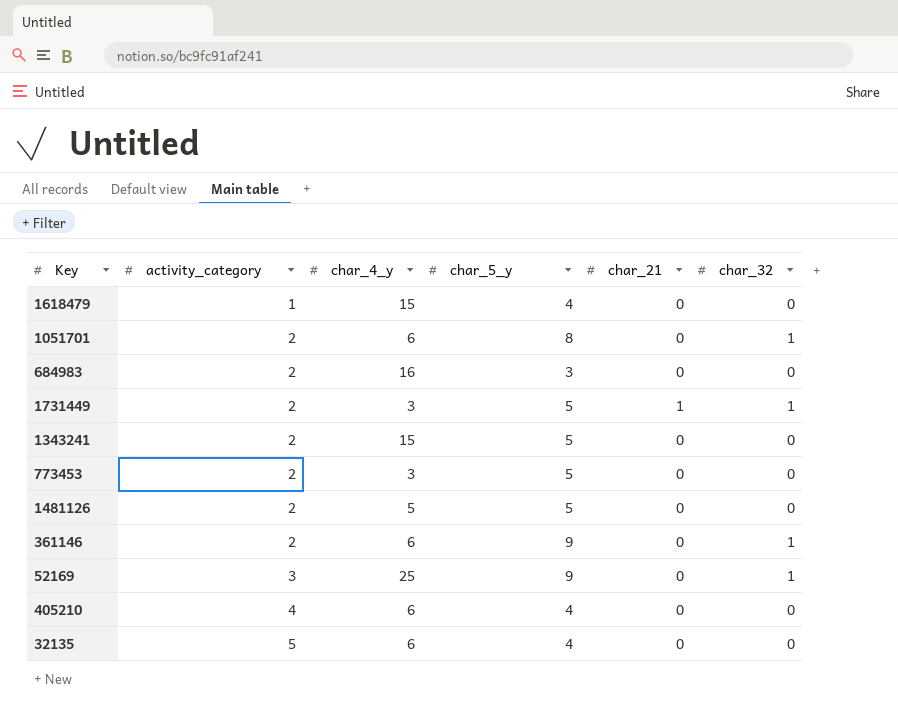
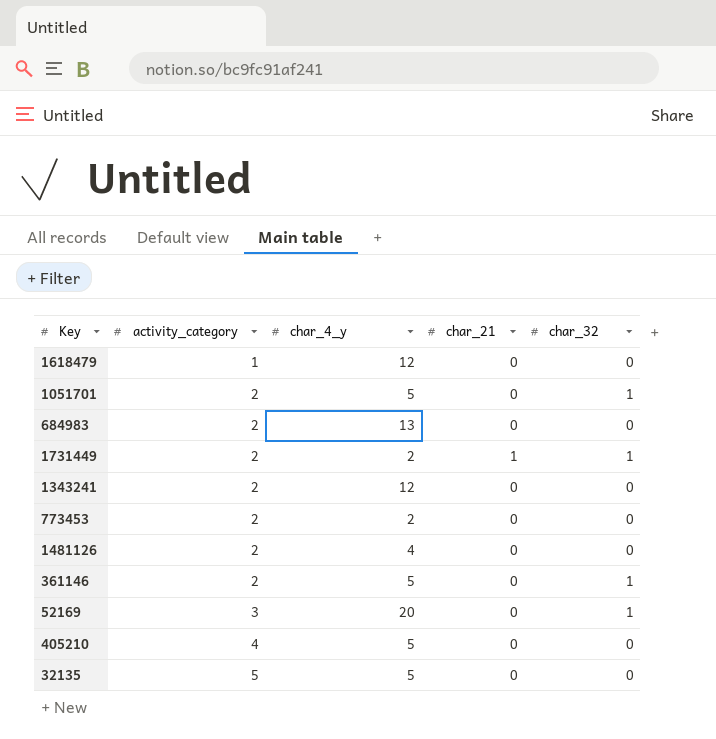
column char_5_y | position: 4 -> none
1618479 | char_4_y: 15 -> 12
1051701 | char_4_y: 6 -> 5
684983 | char_4_y: 16 -> 13
1731449 | char_4_y: 3 -> 2
1343241 | char_4_y: 15 -> 12
773453 | char_4_y: 3 -> 2
1481126 | char_4_y: 5 -> 4
361146 | char_4_y: 6 -> 5
52169 | char_4_y: 25 -> 20
405210 | char_4_y: 6 -> 5
32135 | char_4_y: 6 -> 5

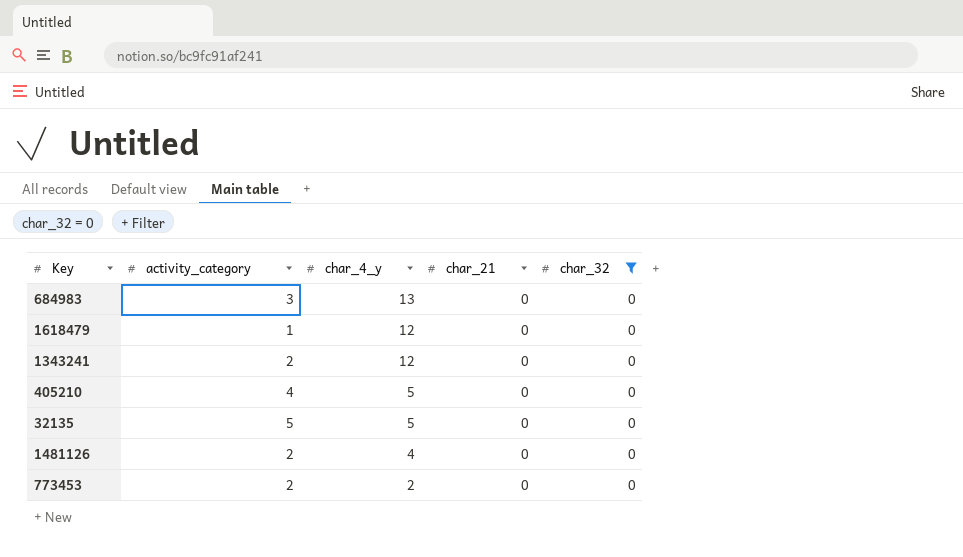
filter: none -> char_32 = 0
row order: activity_category ascending -> char_4_y descending
684983 | activity_category: 2 -> 3

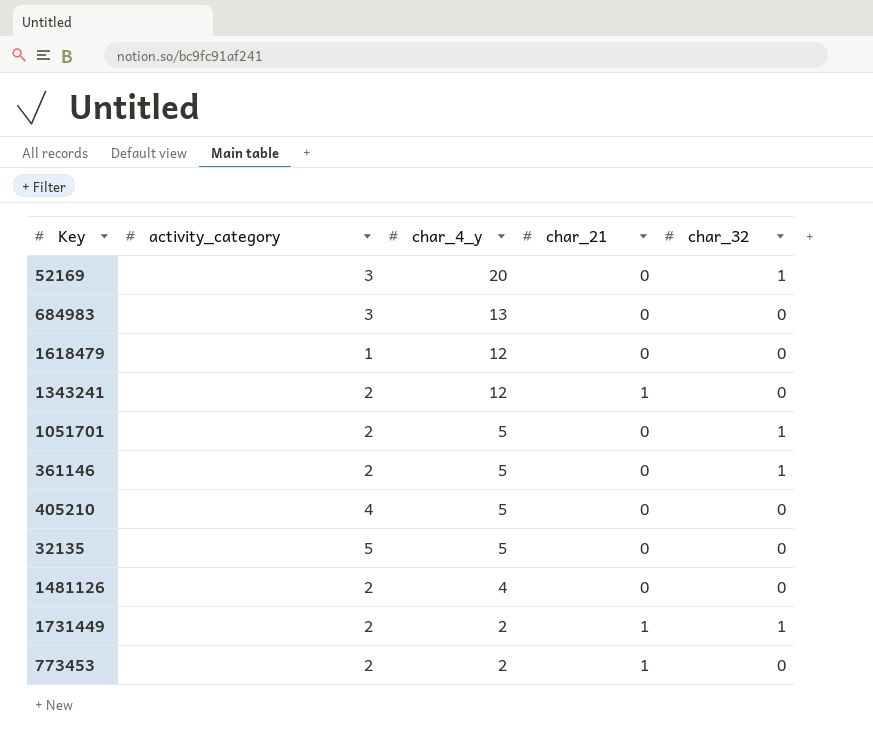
filter: char_32 = 0 -> none
1343241 | char_21: 0 -> 1
773453 | char_21: 0 -> 1

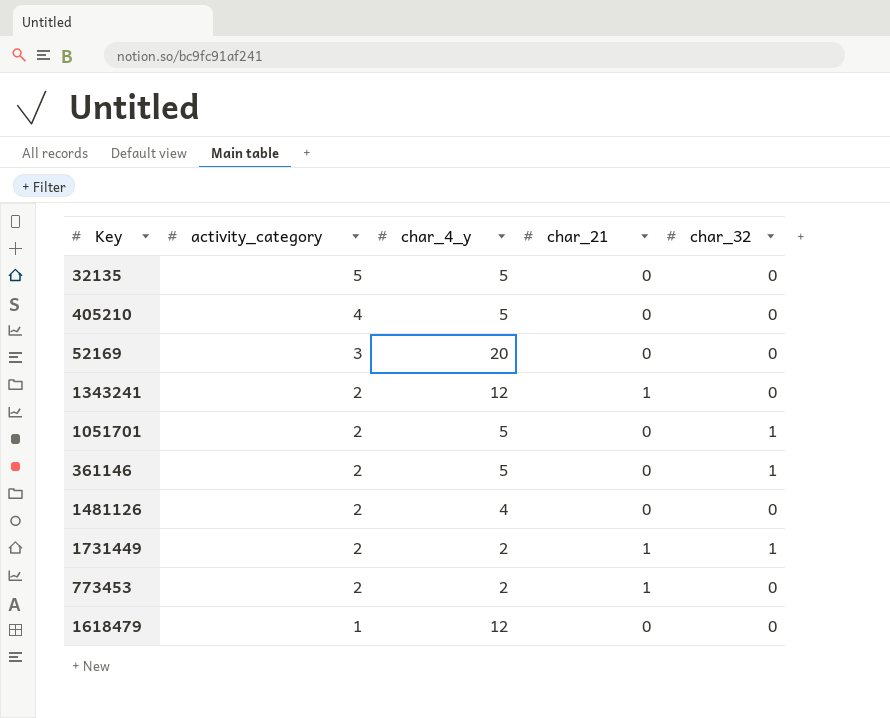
row order: char_4_y descending -> activity_category descending
row 684983: 3 | 13 | 0 | 0 -> none
52169 | char_32: 1 -> 0

